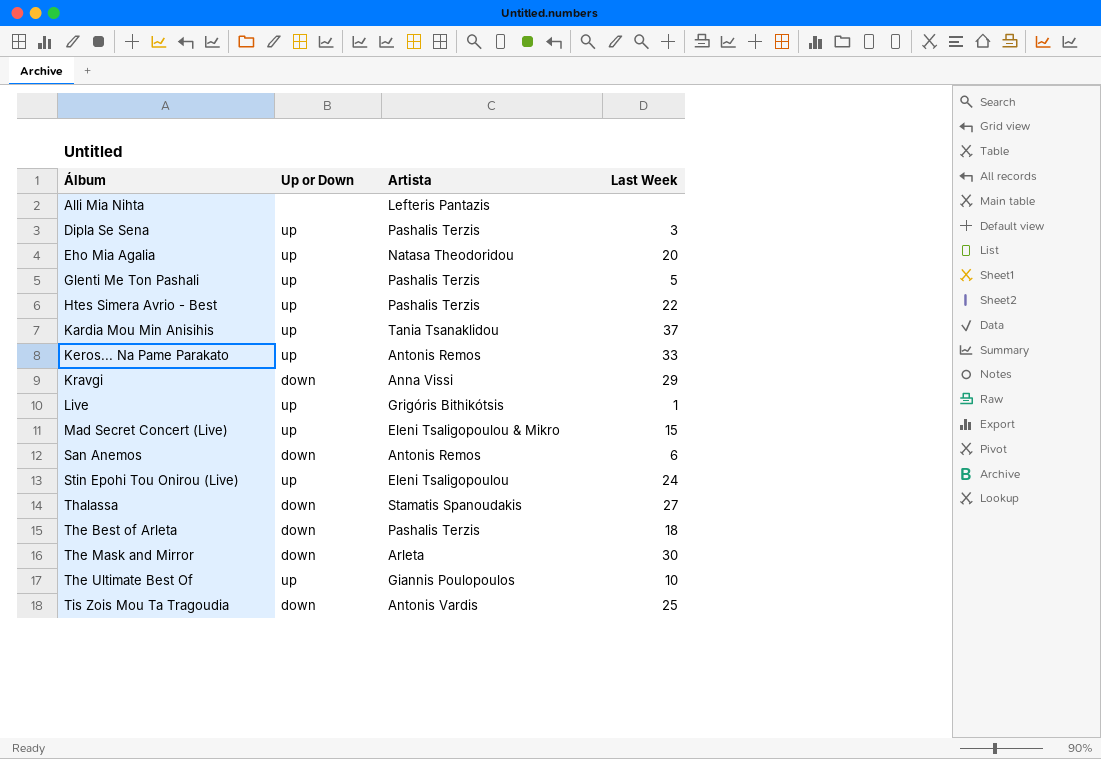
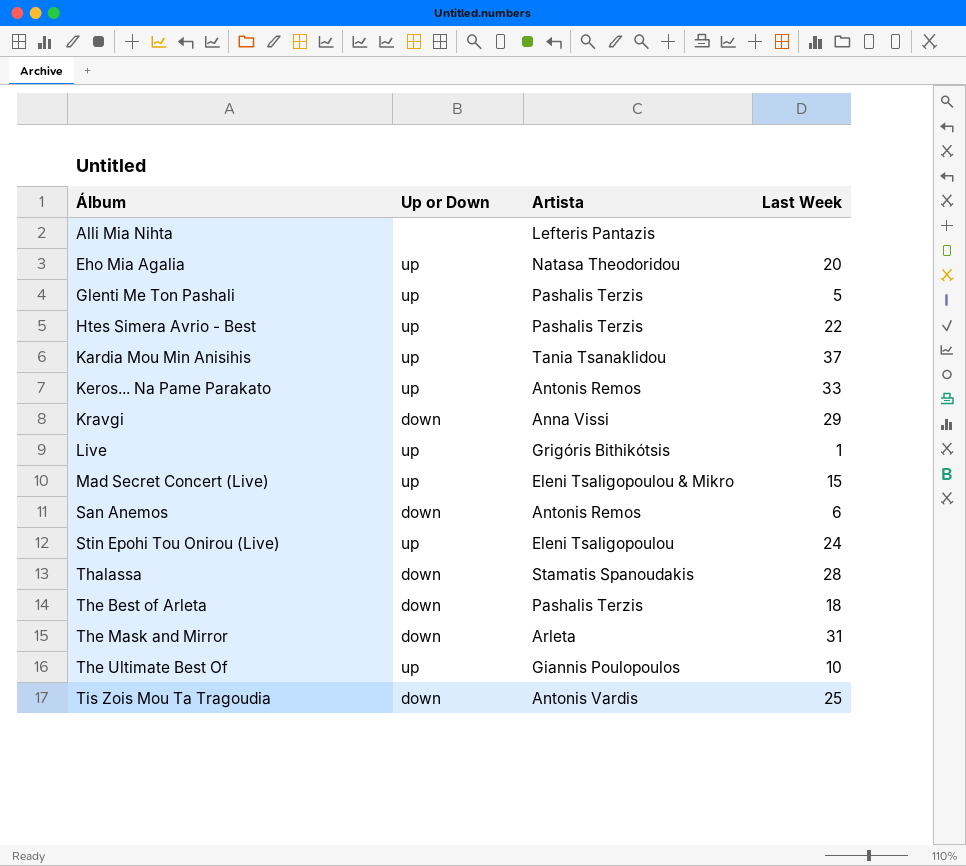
row Dipla Se Sena: up | Pashalis Terzis | 3 -> none
Thalassa | Last Week: 27 -> 28
The Mask and Mirror | Last Week: 30 -> 31

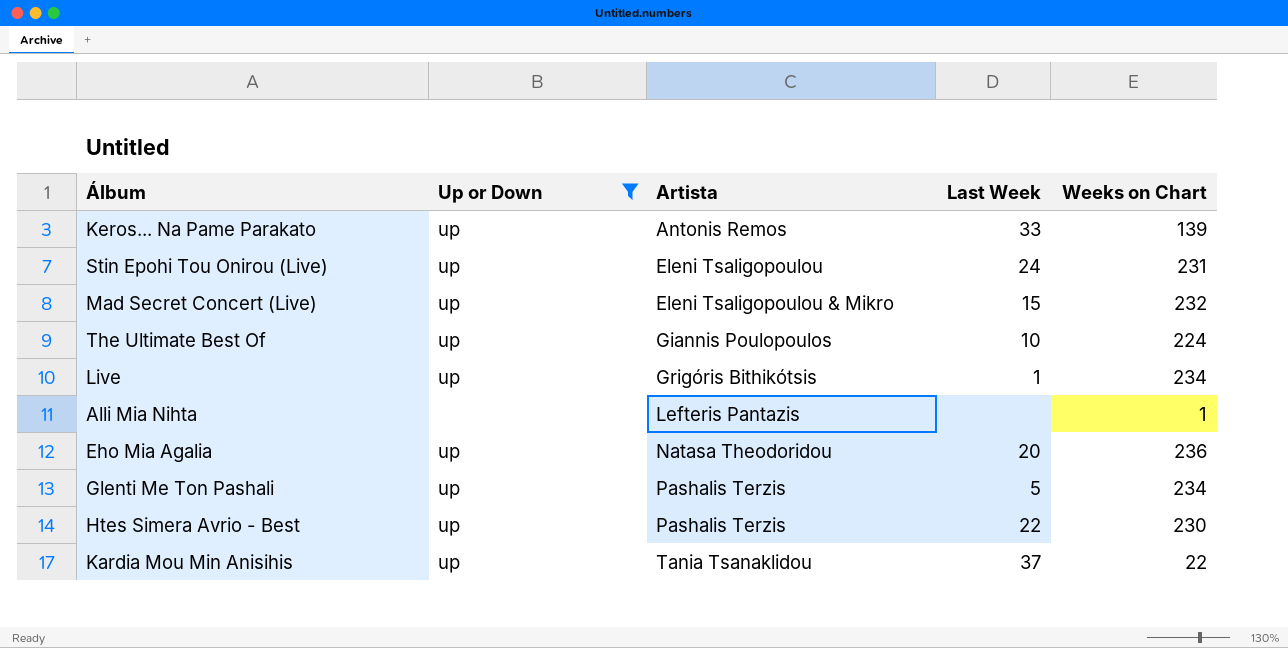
filter: none -> Up or Down != down
row order: Álbum ascending -> Artista ascending
column Weeks on Chart | position: none -> 5

